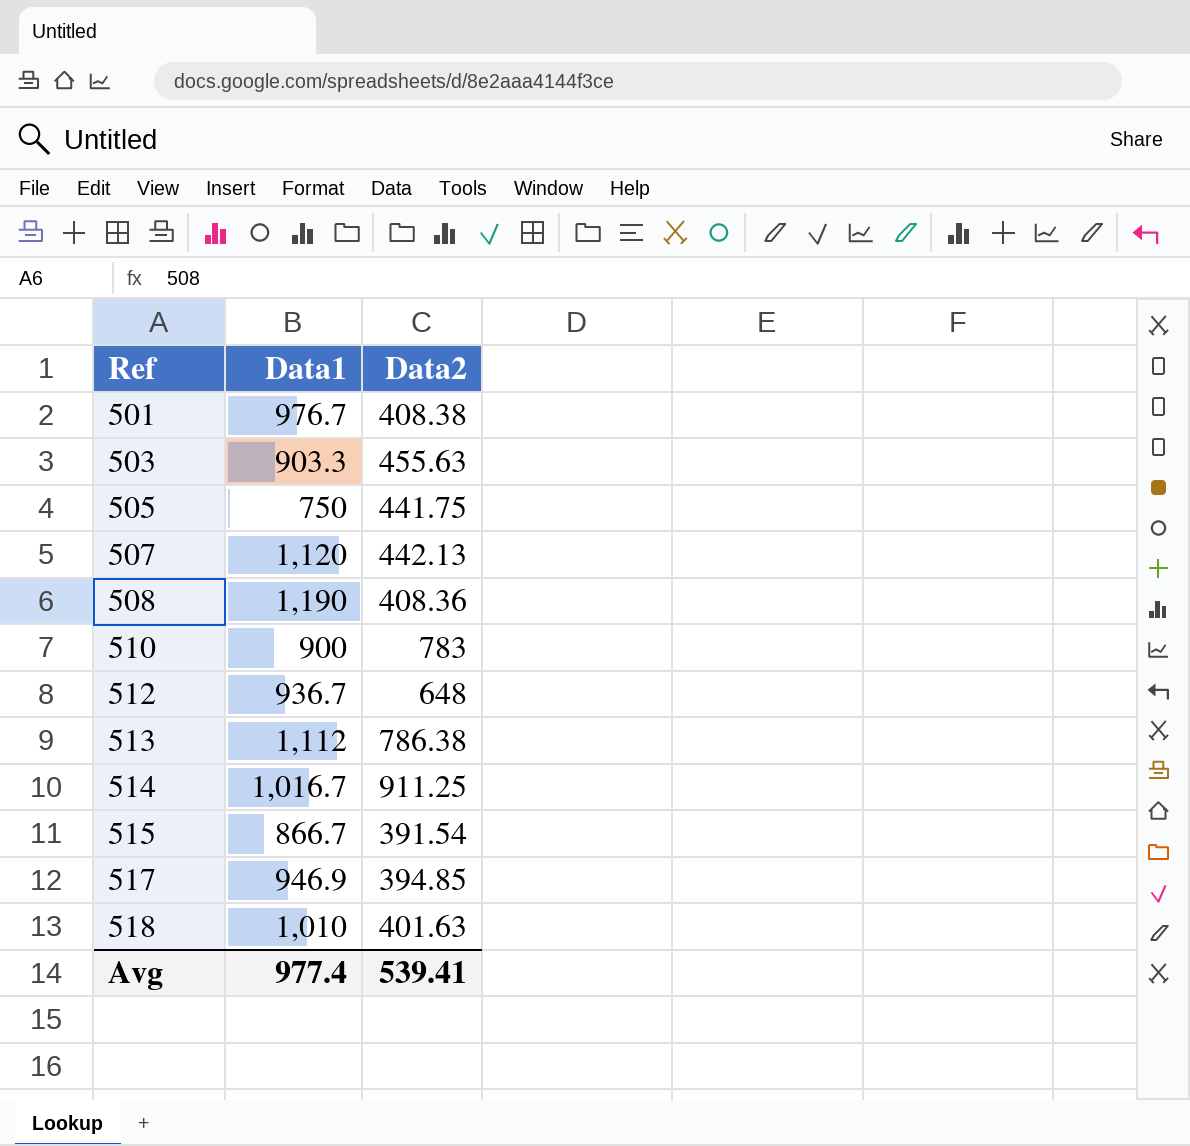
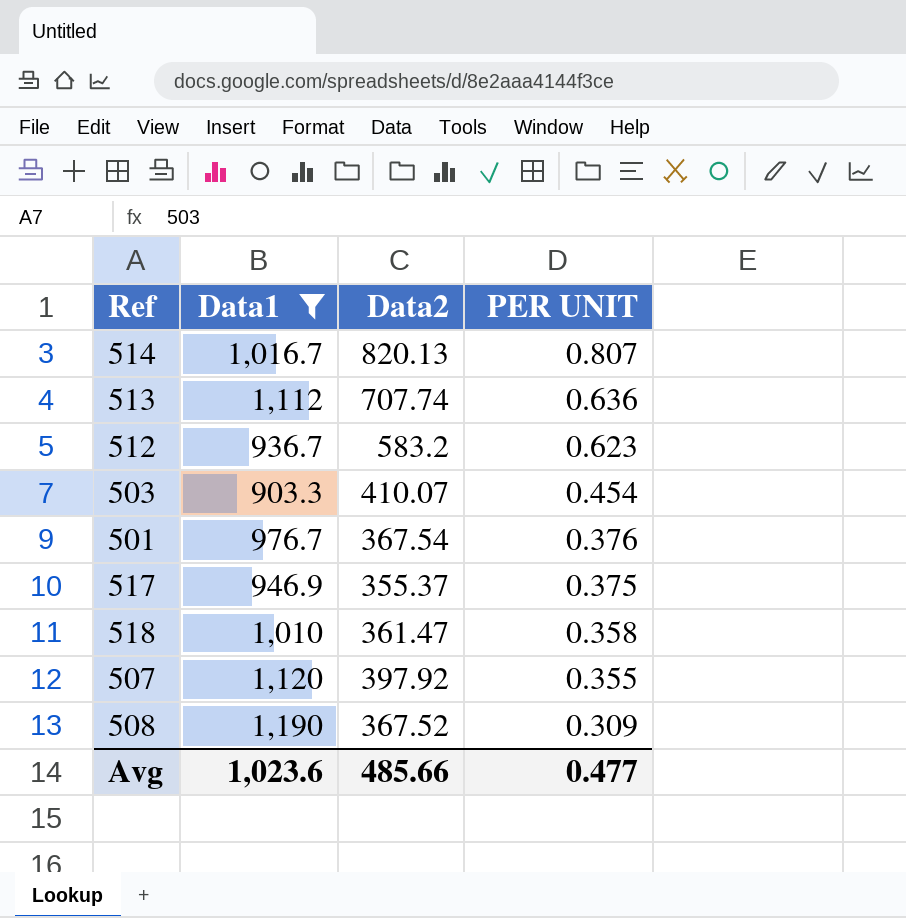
filter: none -> Data1 >= 903.3
row order: Ref ascending -> PER UNIT descending
column PER UNIT | formula: none -> [Data2] / [Data1]
514 | Data2: 911.25 -> 820.13
513 | Data2: 786.38 -> 707.74
512 | Data2: 648 -> 583.2
503 | Data2: 455.63 -> 410.07
501 | Data2: 408.38 -> 367.54
517 | Data2: 394.85 -> 355.37
518 | Data2: 401.63 -> 361.47
507 | Data2: 442.13 -> 397.92
508 | Data2: 408.36 -> 367.52
Avg | Data1: 977.4 -> 1,023.6
Avg | Data2: 539.41 -> 485.66

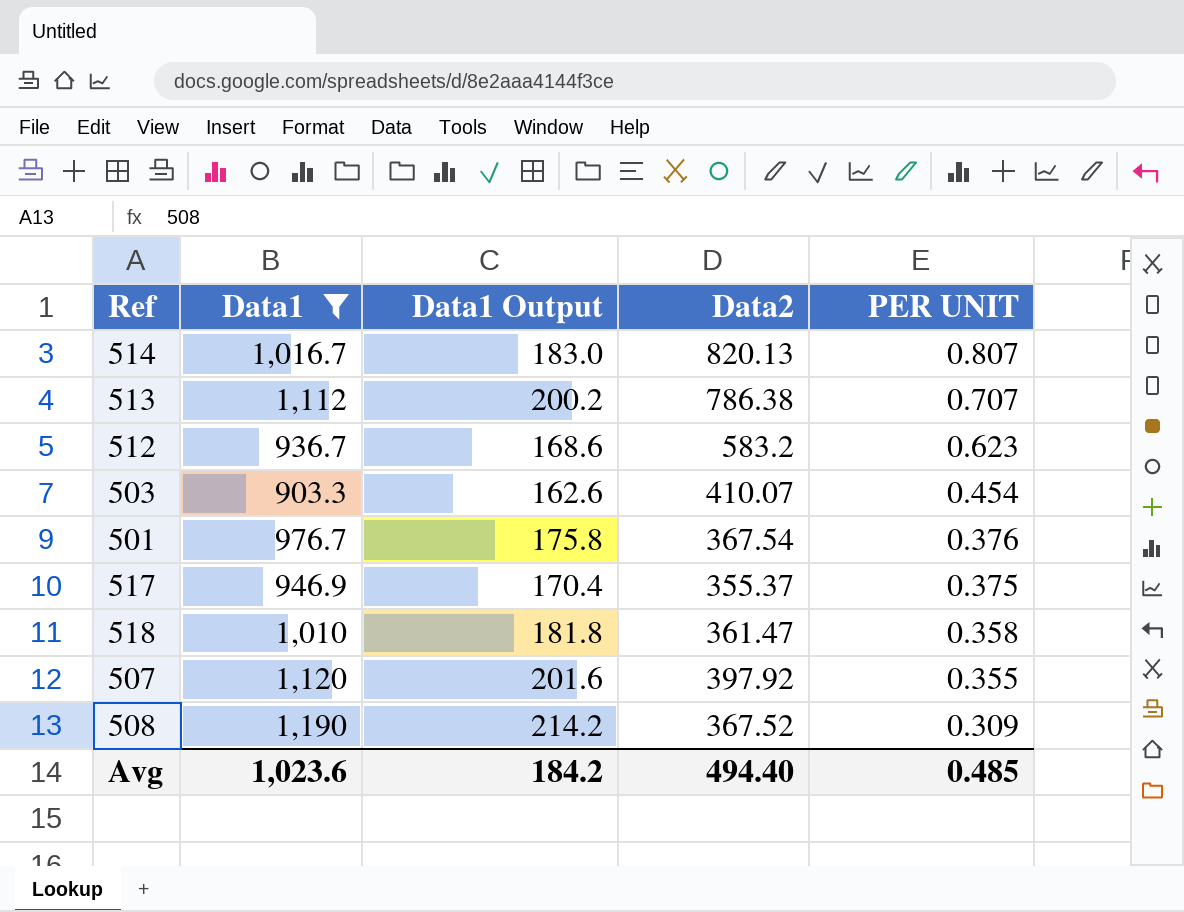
column Data1 Output | formula: none -> [Data1] * 0.18
513 | Data2: 707.74 -> 786.38
513 | PER UNIT: 0.636 -> 0.707
Avg | Data2: 485.66 -> 494.40
Avg | PER UNIT: 0.477 -> 0.485

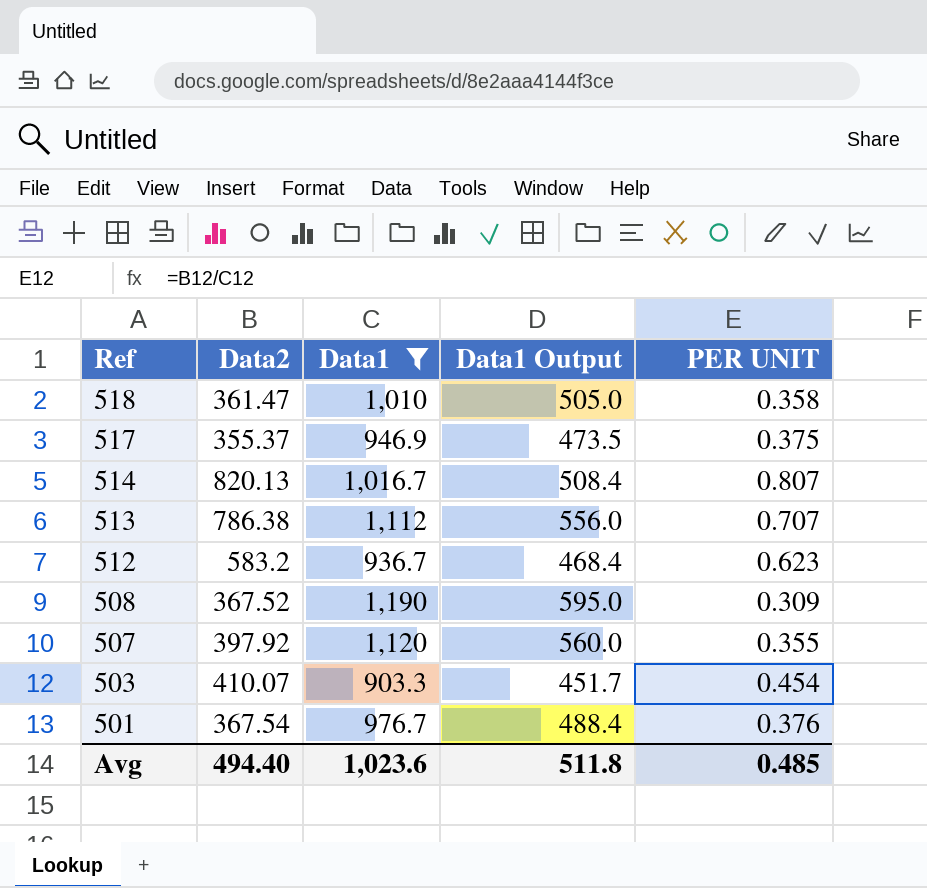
row order: PER UNIT descending -> Ref descending
column Data2 | position: 4 -> 2
column Data1 Output | formula: [Data1] * 0.18 -> [Data1] * 0.5
Avg | Data1 Output: 184.2 -> 511.8

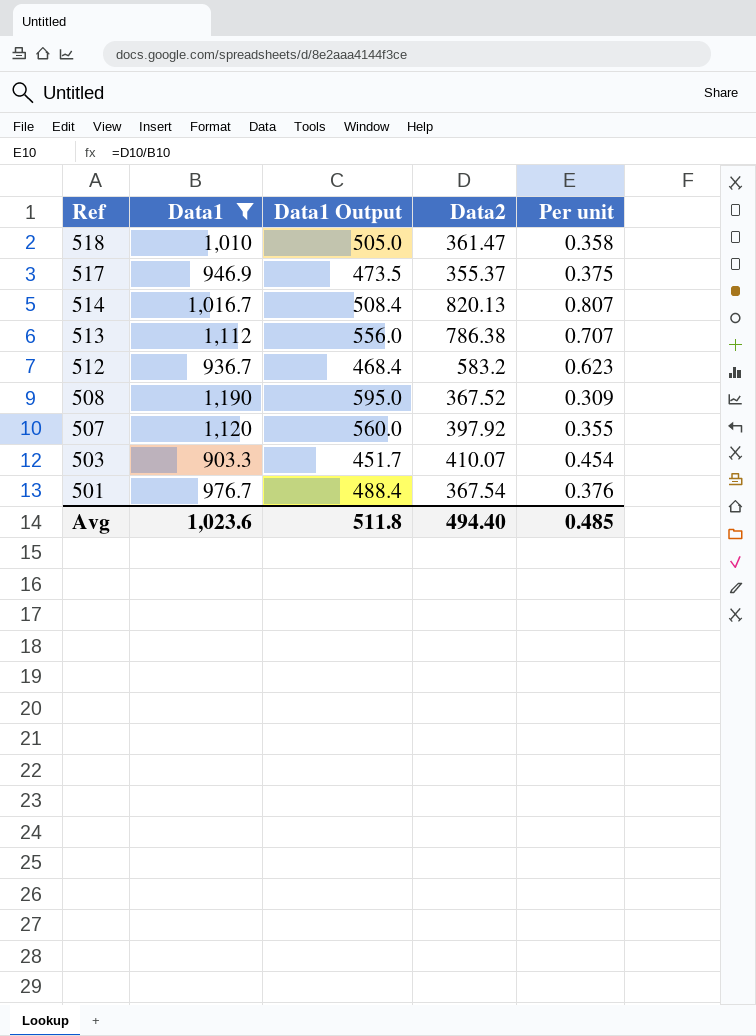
column Data2 | position: 2 -> 4
column name: PER UNIT -> Per unit

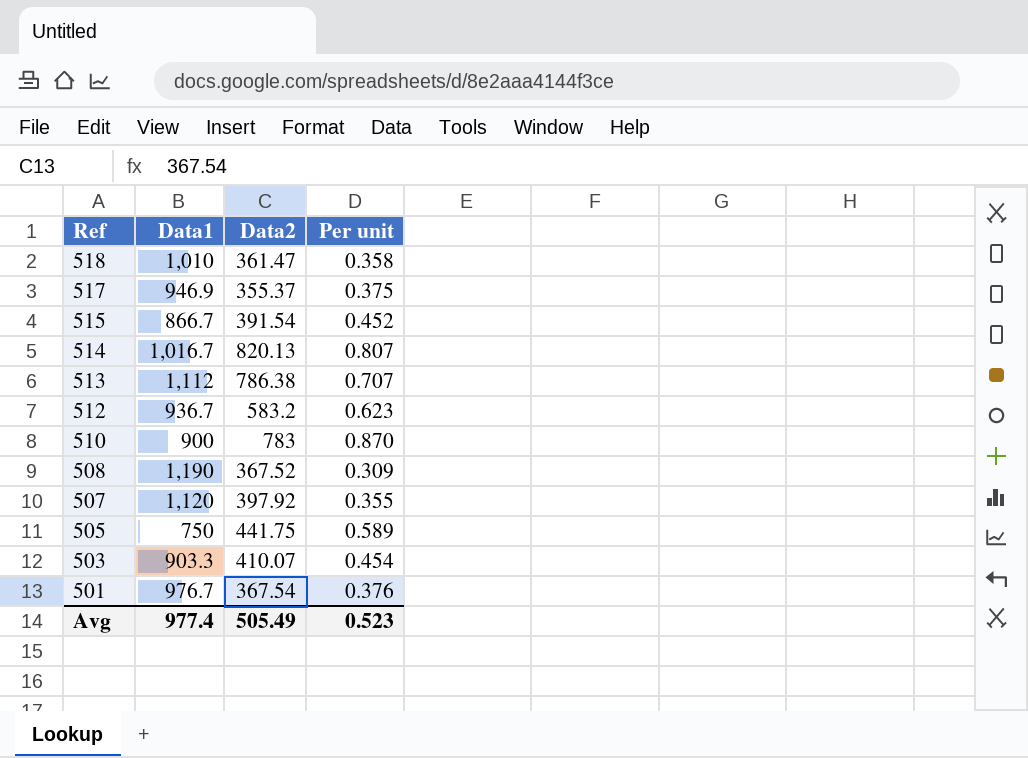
filter: Data1 >= 903.3 -> none
column Data1 Output | formula: [Data1] * 0.5 -> none
Avg | Data1: 1,023.6 -> 977.4
Avg | Data2: 494.40 -> 505.49
Avg | Per unit: 0.485 -> 0.523

